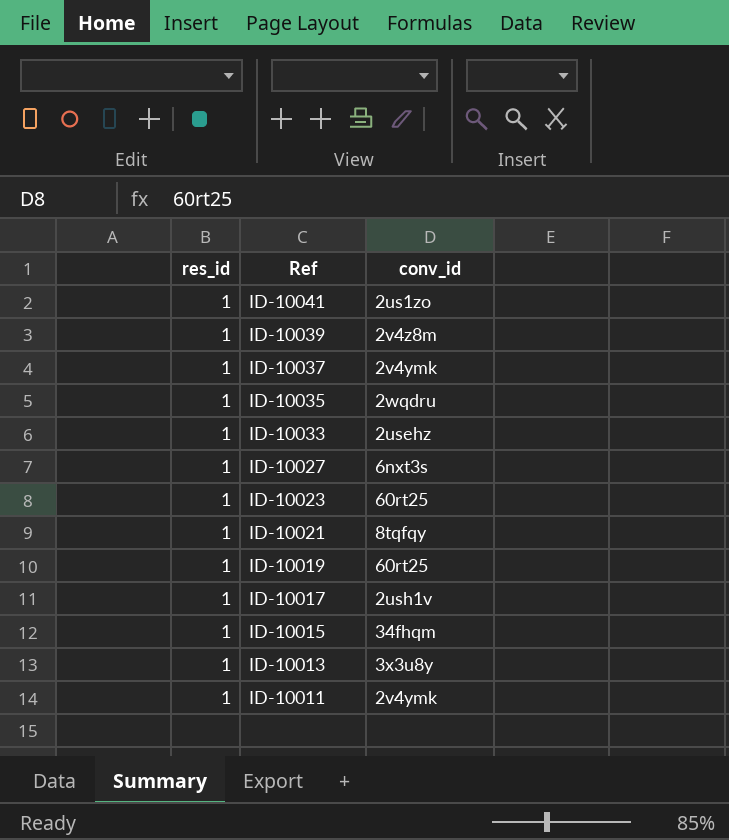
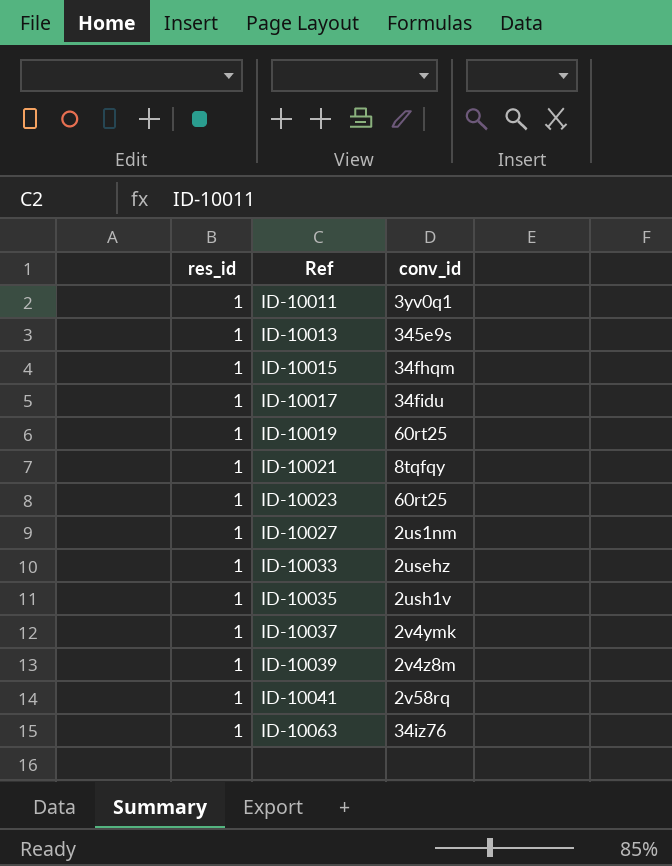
row order: Ref descending -> Ref ascending
ID-10011 | conv_id: 2v4ymk -> 3yv0q1
ID-10013 | conv_id: 3x3u8y -> 345e9s
ID-10017 | conv_id: 2ush1v -> 34fidu
ID-10027 | conv_id: 6nxt3s -> 2us1nm
ID-10035 | conv_id: 2wqdru -> 2ush1v
ID-10041 | conv_id: 2us1zo -> 2v58rq
row ID-10063: none -> 1 | 34iz76

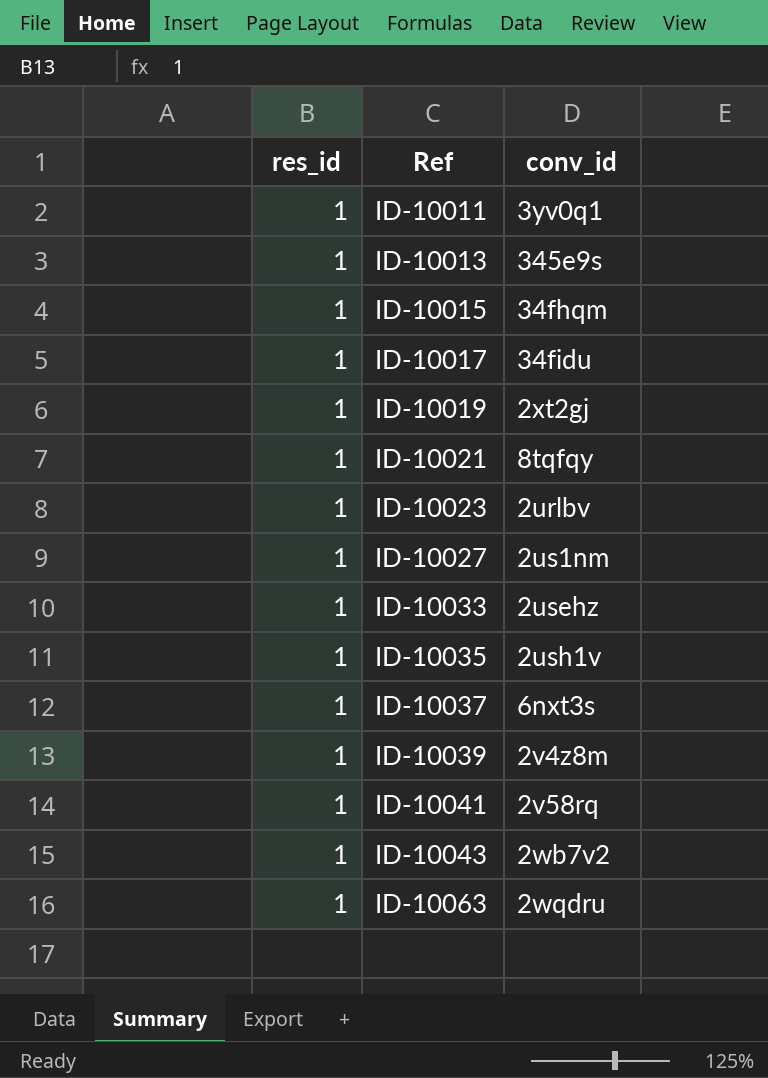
ID-10019 | conv_id: 60rt25 -> 2xt2gj
ID-10023 | conv_id: 60rt25 -> 2urlbv
ID-10037 | conv_id: 2v4ymk -> 6nxt3s
row ID-10043: none -> 1 | 2wb7v2
ID-10063 | conv_id: 34iz76 -> 2wqdru

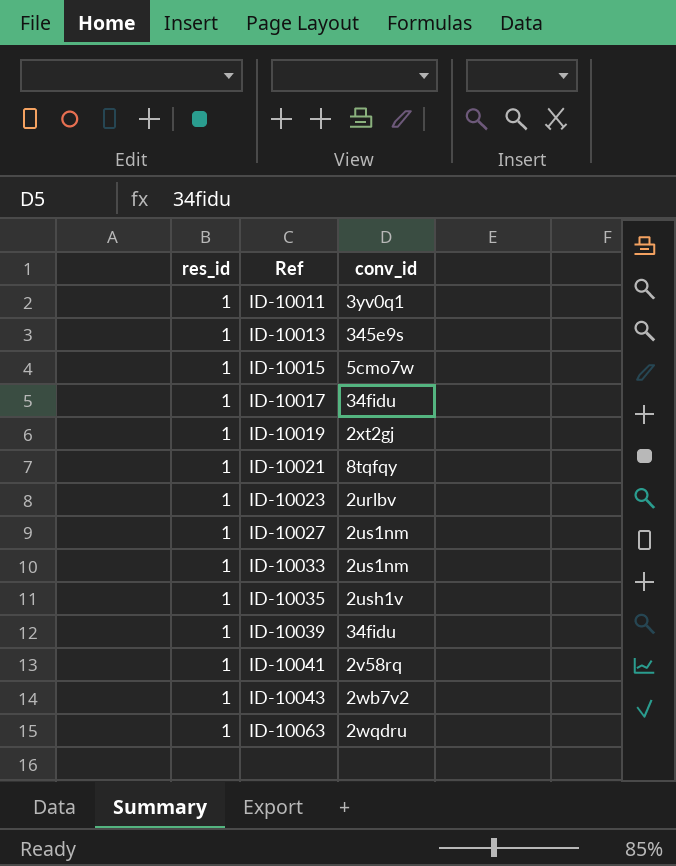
row ID-10037: 1 | 6nxt3s -> none
ID-10015 | conv_id: 34fhqm -> 5cmo7w
ID-10033 | conv_id: 2usehz -> 2us1nm
ID-10039 | conv_id: 2v4z8m -> 34fidu

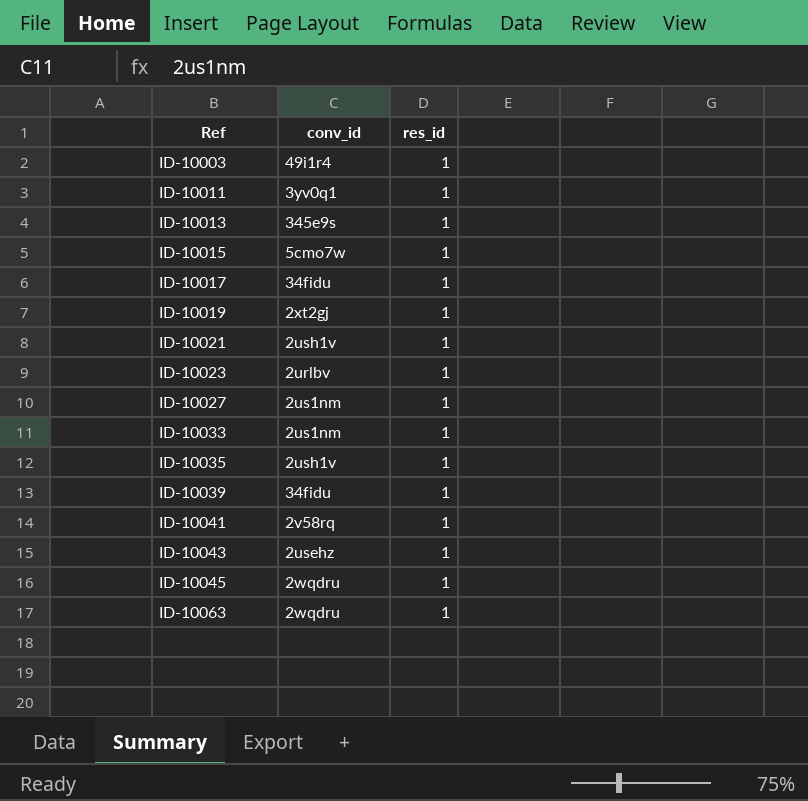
column res_id | position: 1 -> 3
row ID-10003: none -> 49i1r4 | 1
ID-10021 | conv_id: 8tqfqy -> 2ush1v
ID-10043 | conv_id: 2wb7v2 -> 2usehz
row ID-10045: none -> 2wqdru | 1

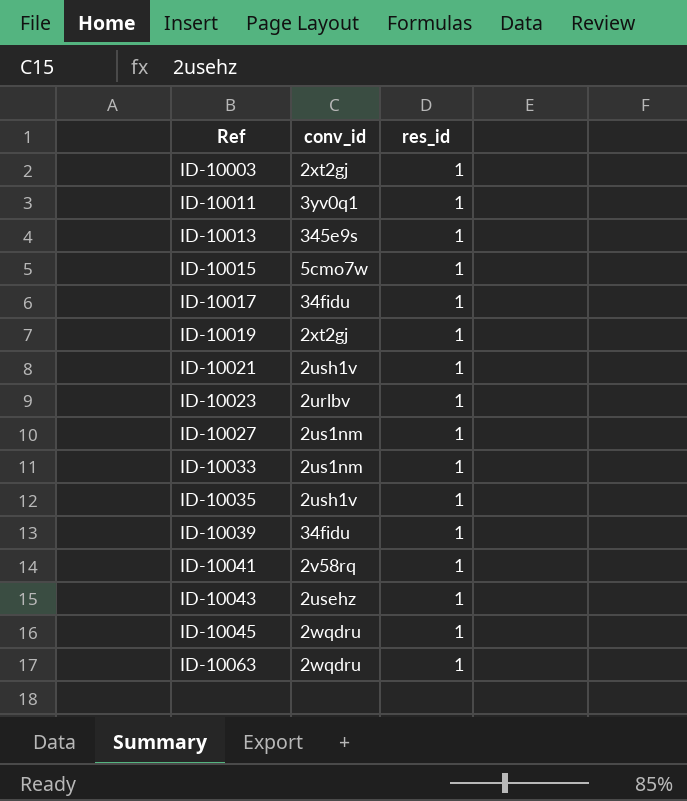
ID-10003 | conv_id: 49i1r4 -> 2xt2gj

